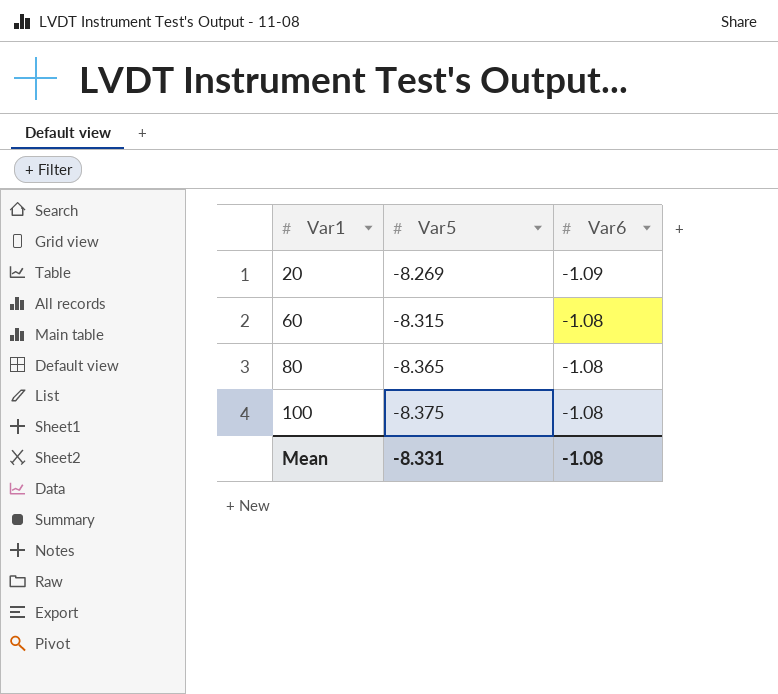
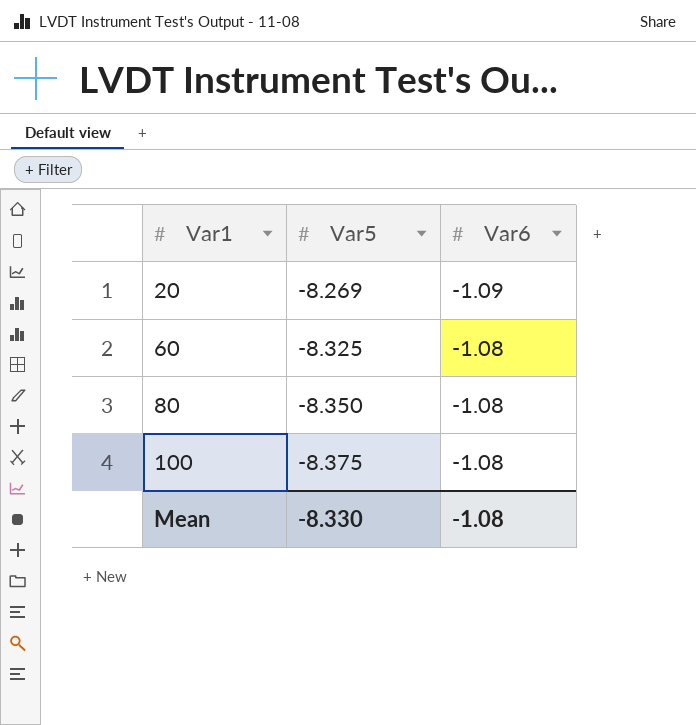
60 | Var5: -8.315 -> -8.325
80 | Var5: -8.365 -> -8.350
Mean | Var5: -8.331 -> -8.330

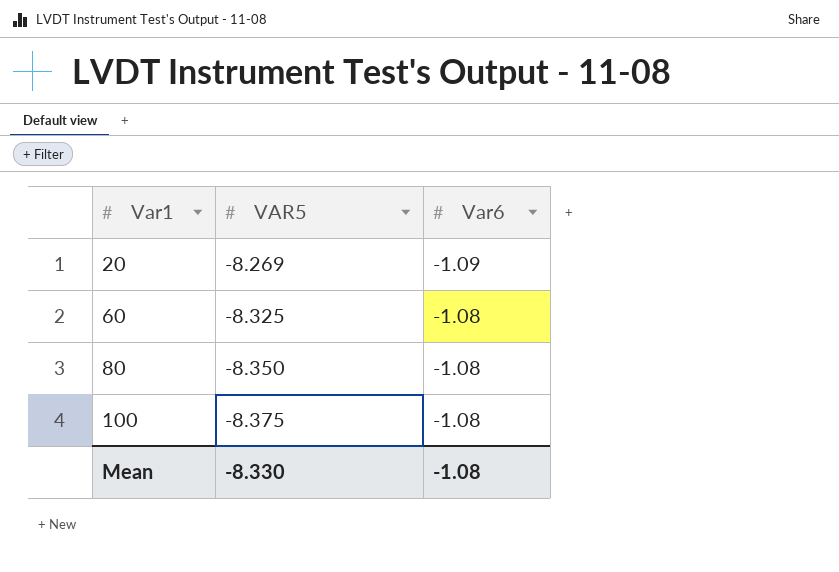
column name: Var5 -> VAR5

